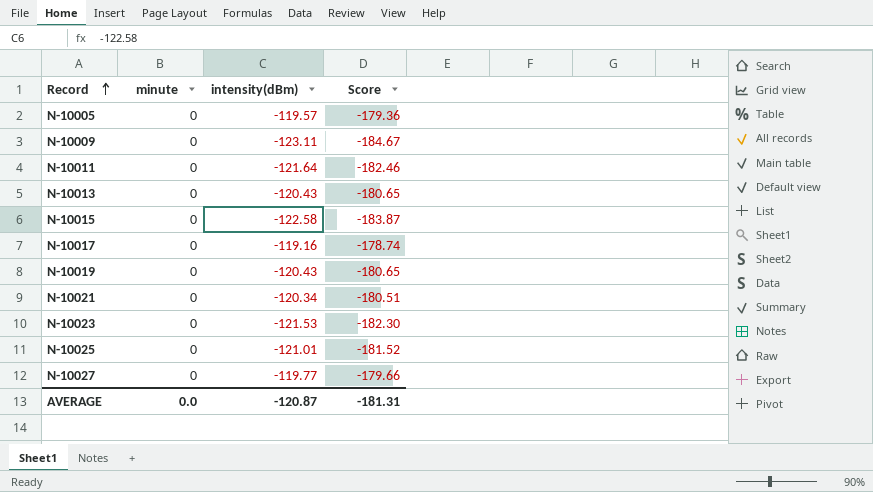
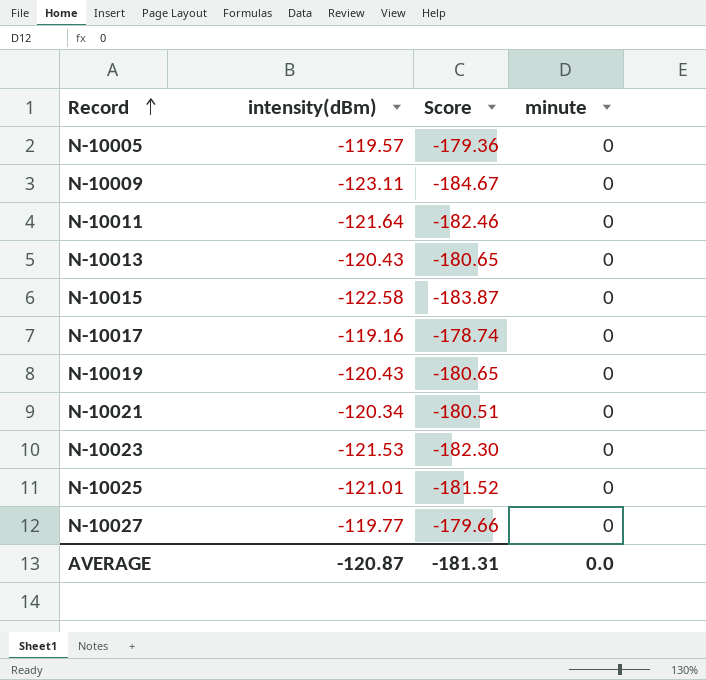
column minute | position: 2 -> 4

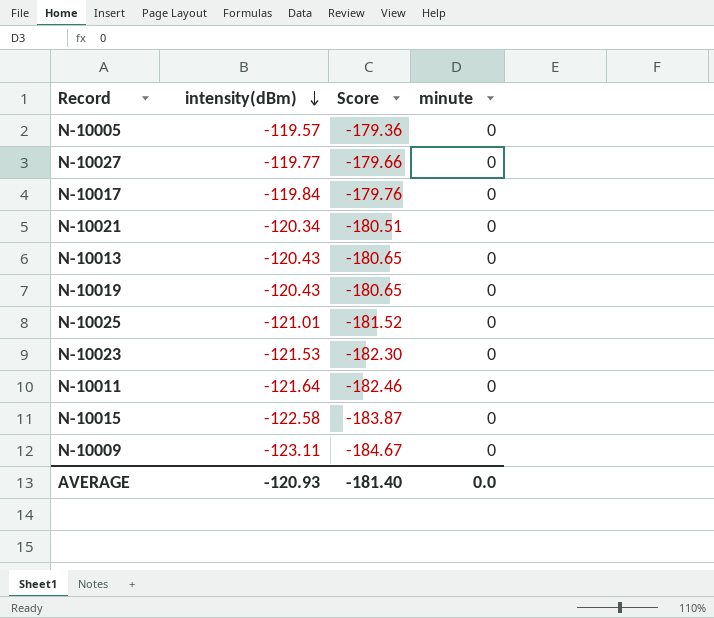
row order: Record ascending -> intensity(dBm) descending
N-10017 | intensity(dBm): -119.16 -> -119.84
N-10017 | Score: -178.74 -> -179.76
AVERAGE | intensity(dBm): -120.87 -> -120.93
AVERAGE | Score: -181.31 -> -181.40

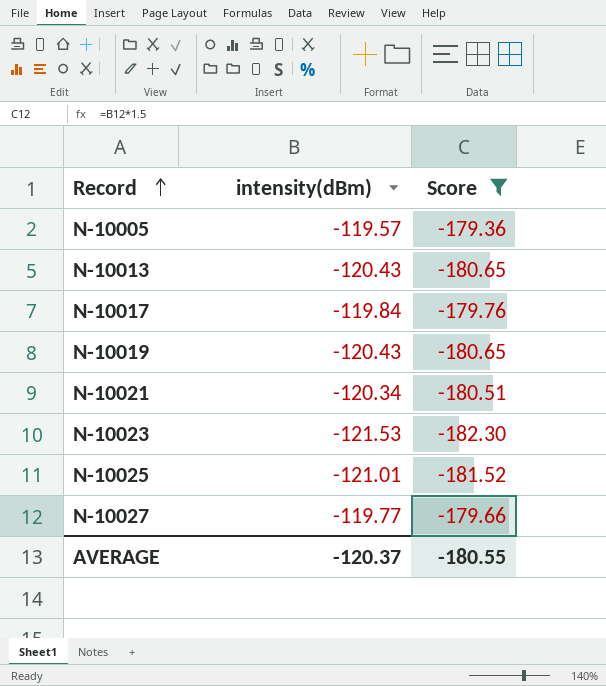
filter: none -> Score >= -182.30
row order: intensity(dBm) descending -> Record ascending
column minute | position: 4 -> none
AVERAGE | intensity(dBm): -120.93 -> -120.37
AVERAGE | Score: -181.40 -> -180.55

